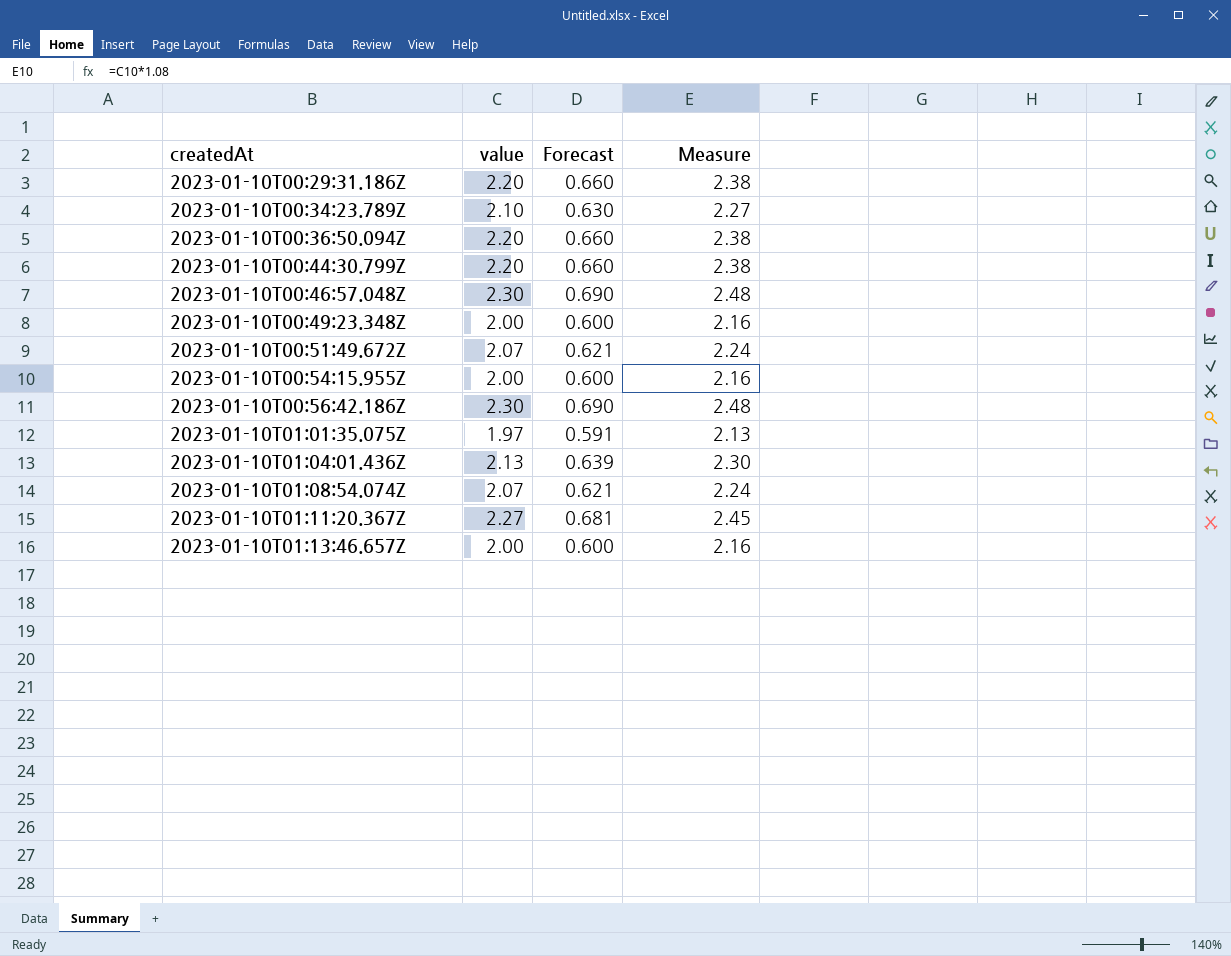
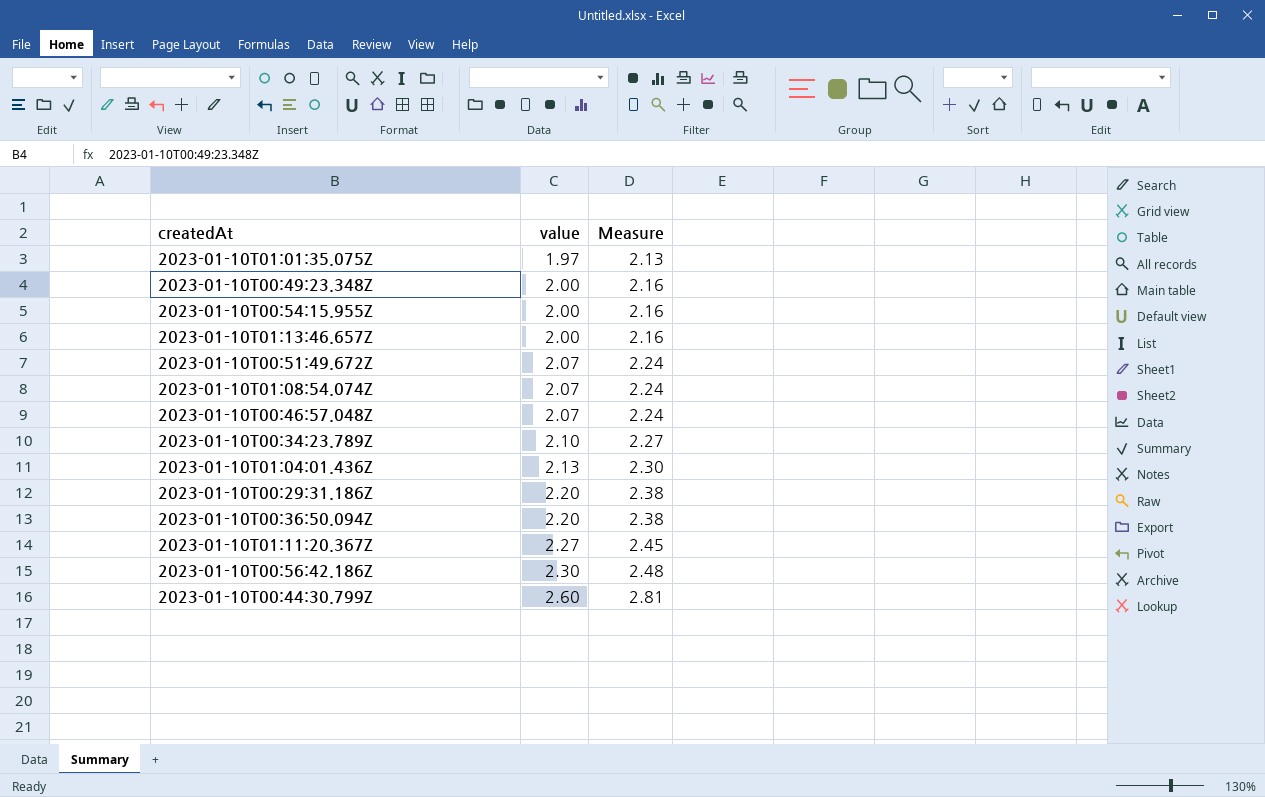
row order: createdAt ascending -> value ascending
column Forecast | formula: [value] * 0.3 -> none
2023-01-10T00:46:57.048Z | value: 2.30 -> 2.07
2023-01-10T00:46:57.048Z | Measure: 2.48 -> 2.24
2023-01-10T00:44:30.799Z | value: 2.20 -> 2.60
2023-01-10T00:44:30.799Z | Measure: 2.38 -> 2.81

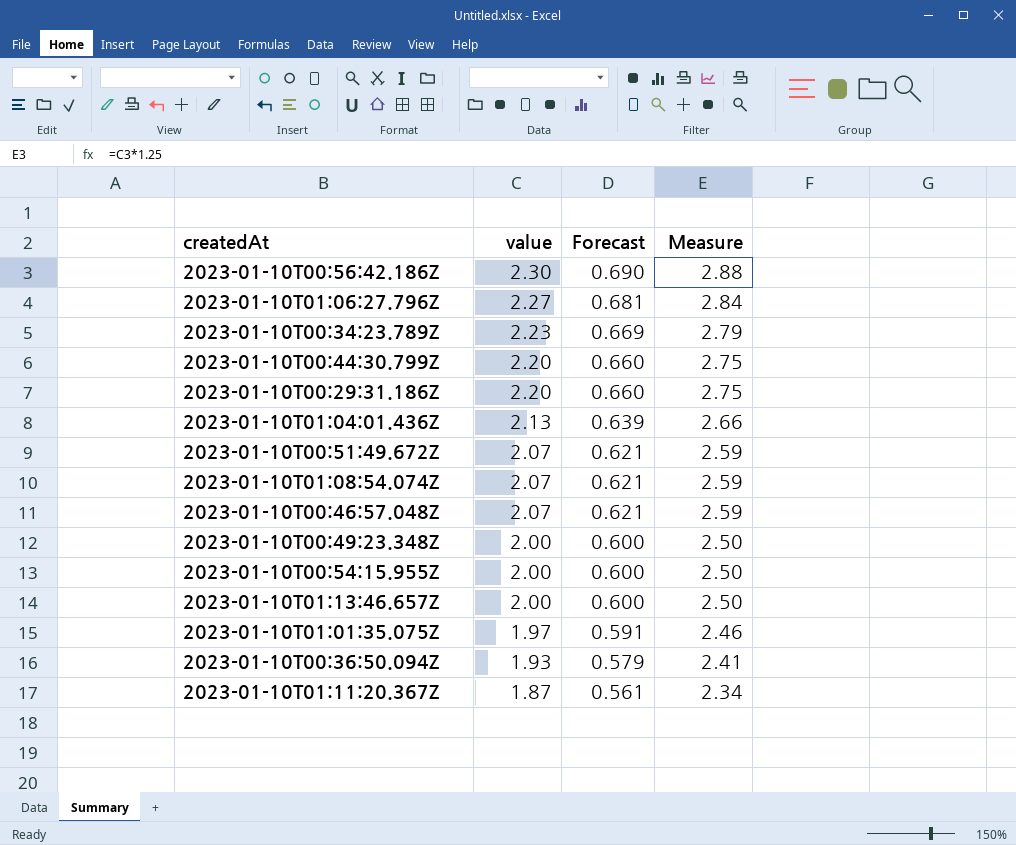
row order: value ascending -> value descending
column Forecast | formula: none -> [value] * 0.3
column Measure | formula: [value] * 1.08 -> [value] * 1.25
row 2023-01-10T01:06:27.796Z: none -> 2.27 | 0.681 | 2.84
2023-01-10T00:34:23.789Z | value: 2.10 -> 2.23
2023-01-10T00:44:30.799Z | value: 2.60 -> 2.20
2023-01-10T00:36:50.094Z | value: 2.20 -> 1.93
2023-01-10T01:11:20.367Z | value: 2.27 -> 1.87

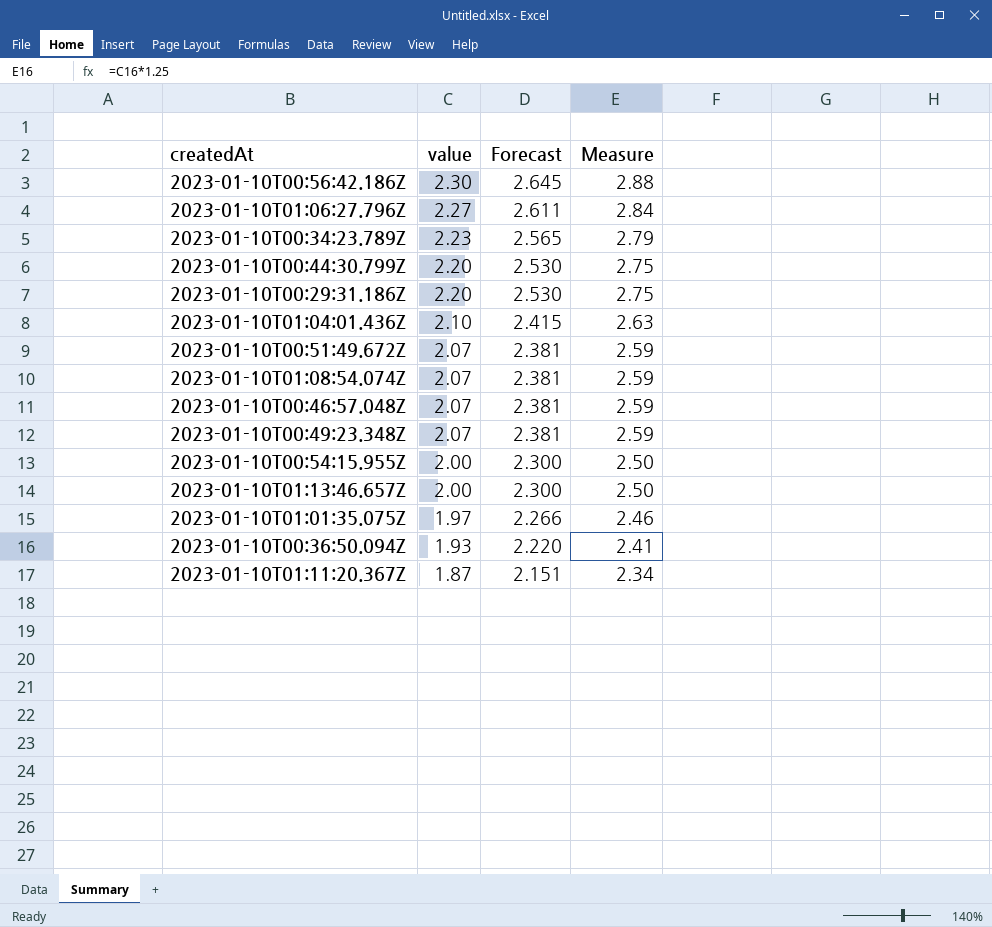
column Forecast | formula: [value] * 0.3 -> [value] * 1.15
2023-01-10T01:04:01.436Z | value: 2.13 -> 2.10
2023-01-10T01:04:01.436Z | Measure: 2.66 -> 2.63
2023-01-10T00:49:23.348Z | value: 2.00 -> 2.07
2023-01-10T00:49:23.348Z | Measure: 2.50 -> 2.59

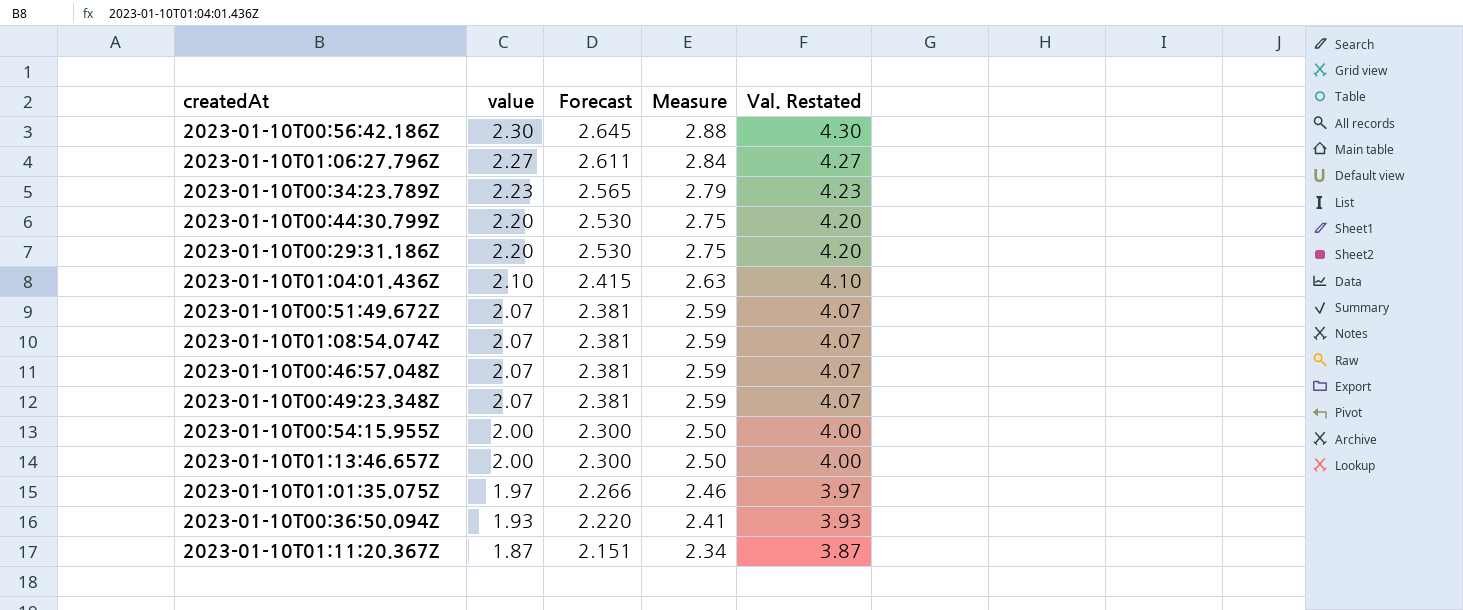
column Val. Restated | formula: none -> [value] + 2

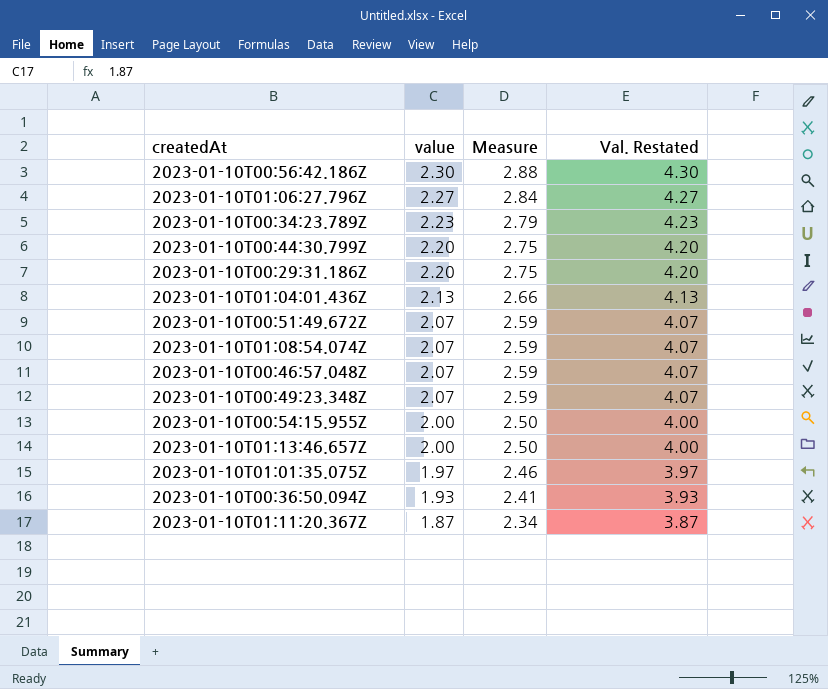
column Forecast | formula: [value] * 1.15 -> none
2023-01-10T01:04:01.436Z | value: 2.10 -> 2.13
2023-01-10T01:04:01.436Z | Measure: 2.63 -> 2.66
2023-01-10T01:04:01.436Z | Val. Restated: 4.10 -> 4.13

